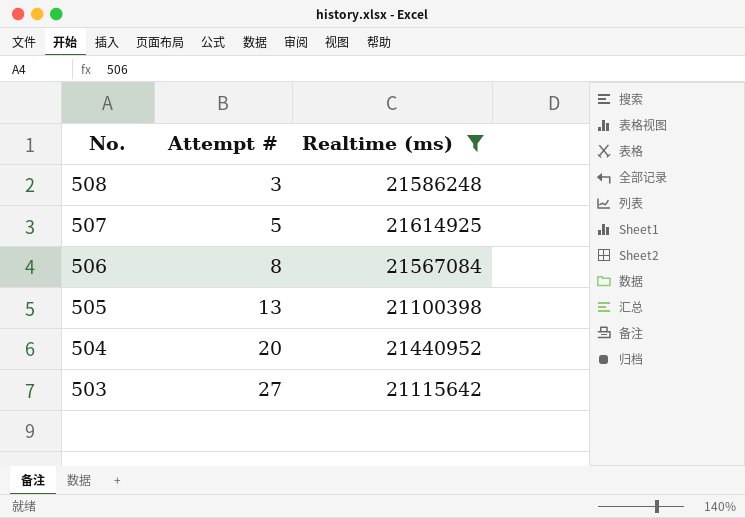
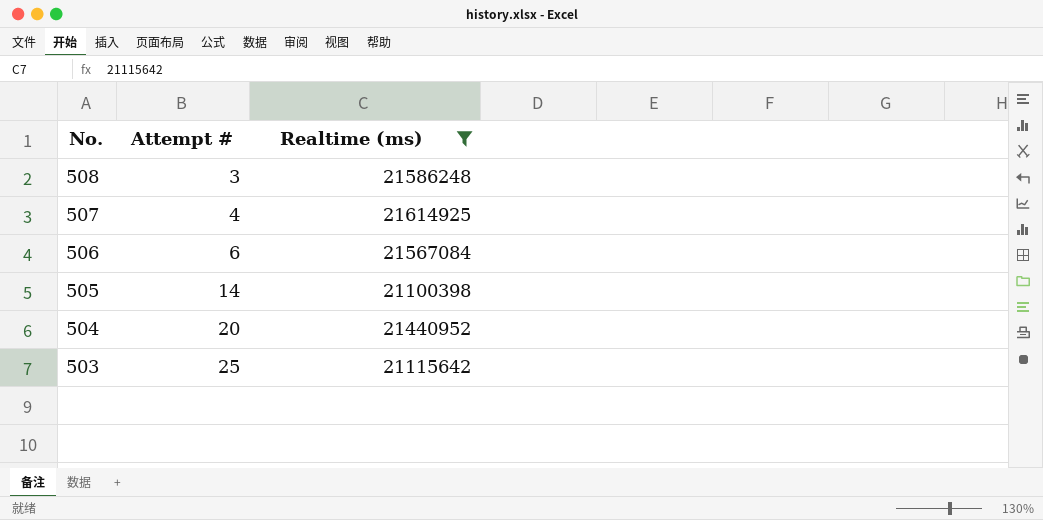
507 | Attempt #: 5 -> 4
506 | Attempt #: 8 -> 6
505 | Attempt #: 13 -> 14
503 | Attempt #: 27 -> 25

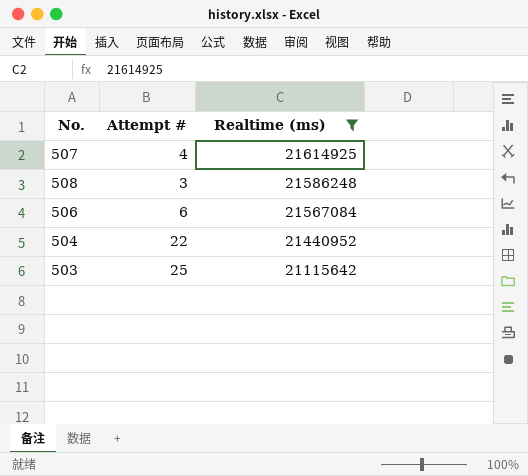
row order: No. descending -> Realtime (ms) descending
row 505: 14 | 21100398 -> none
504 | Attempt #: 20 -> 22

